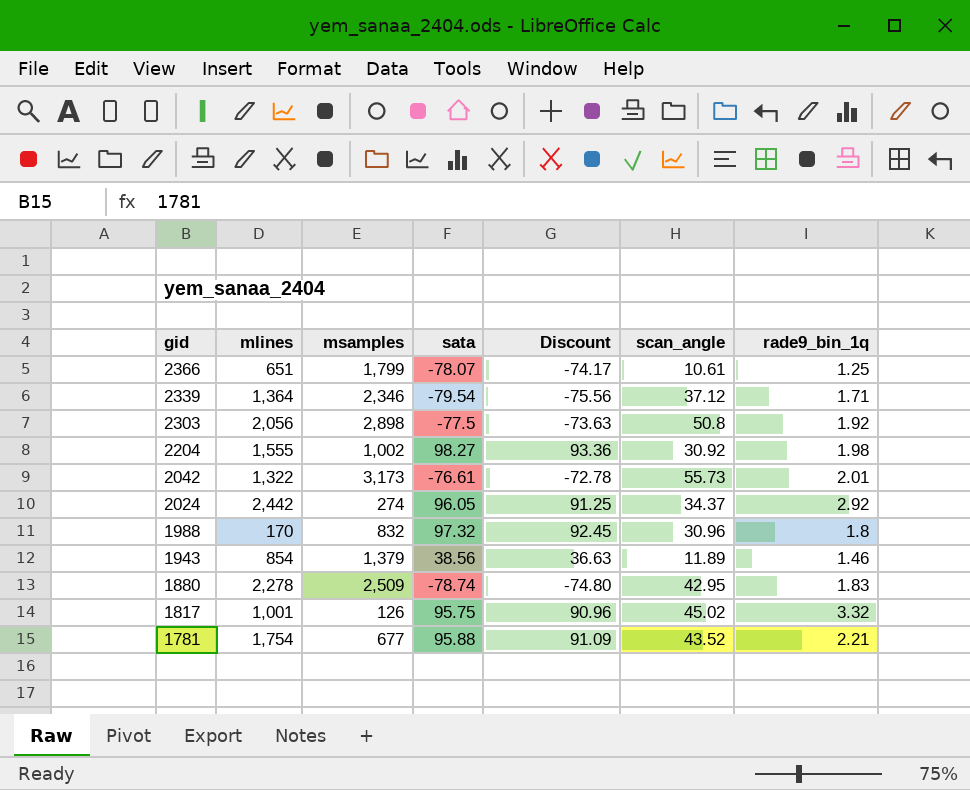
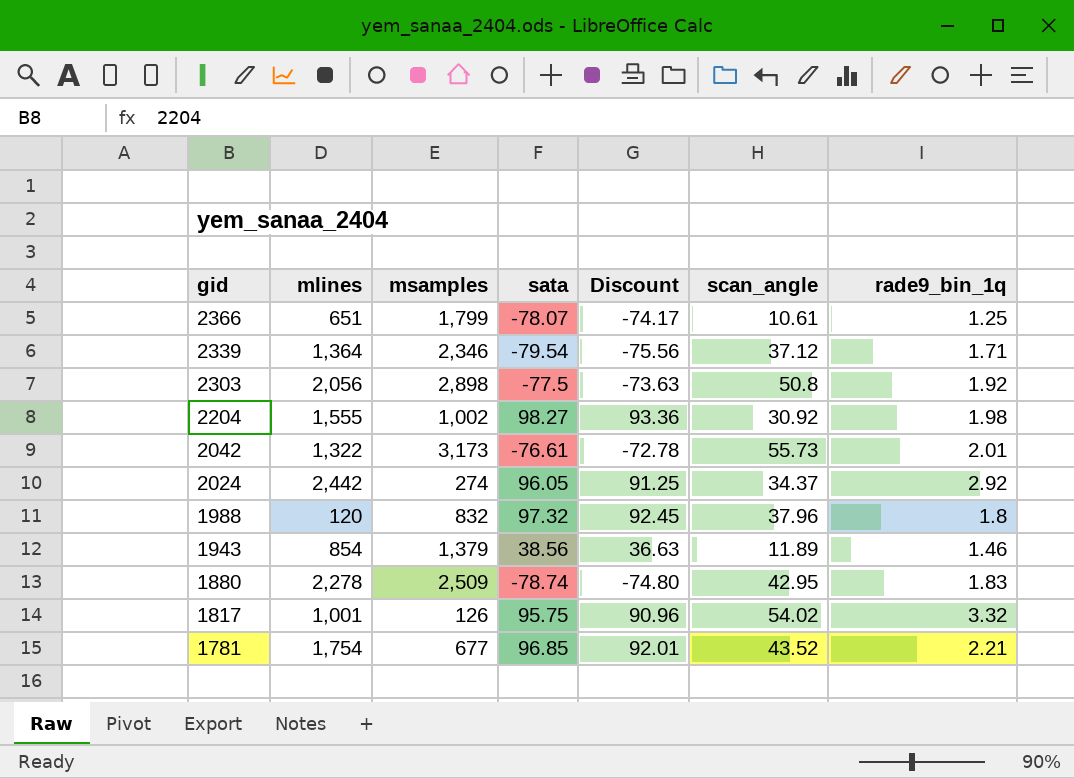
1988 | mlines: 170 -> 120
1988 | scan_angle: 30.96 -> 37.96
1817 | scan_angle: 45.02 -> 54.02
1781 | sata: 95.88 -> 96.85
1781 | Discount: 91.09 -> 92.01

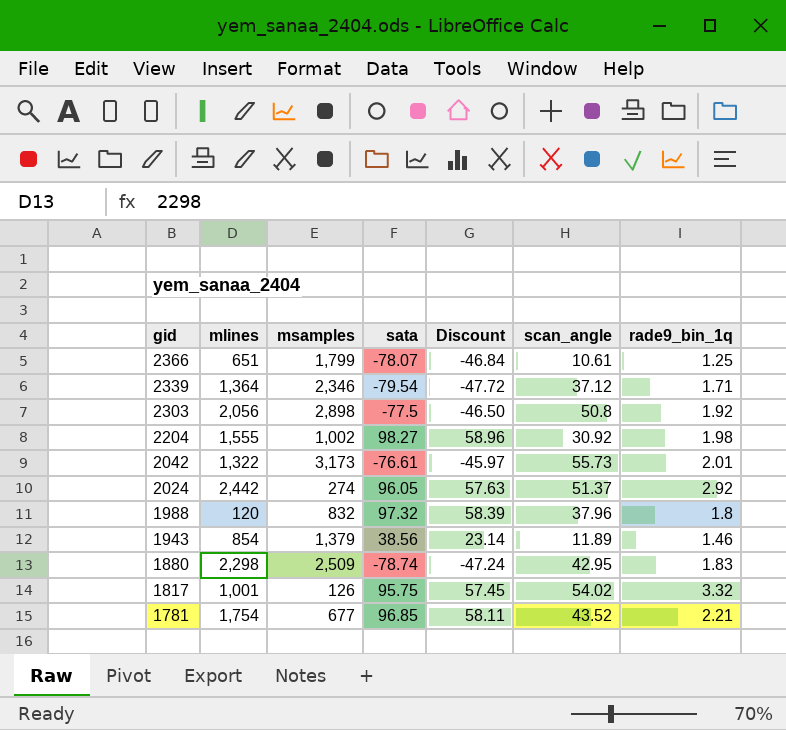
column Discount | formula: [sata] * 0.95 -> [sata] * 0.6
2024 | scan_angle: 34.37 -> 51.37
1880 | mlines: 2,278 -> 2,298

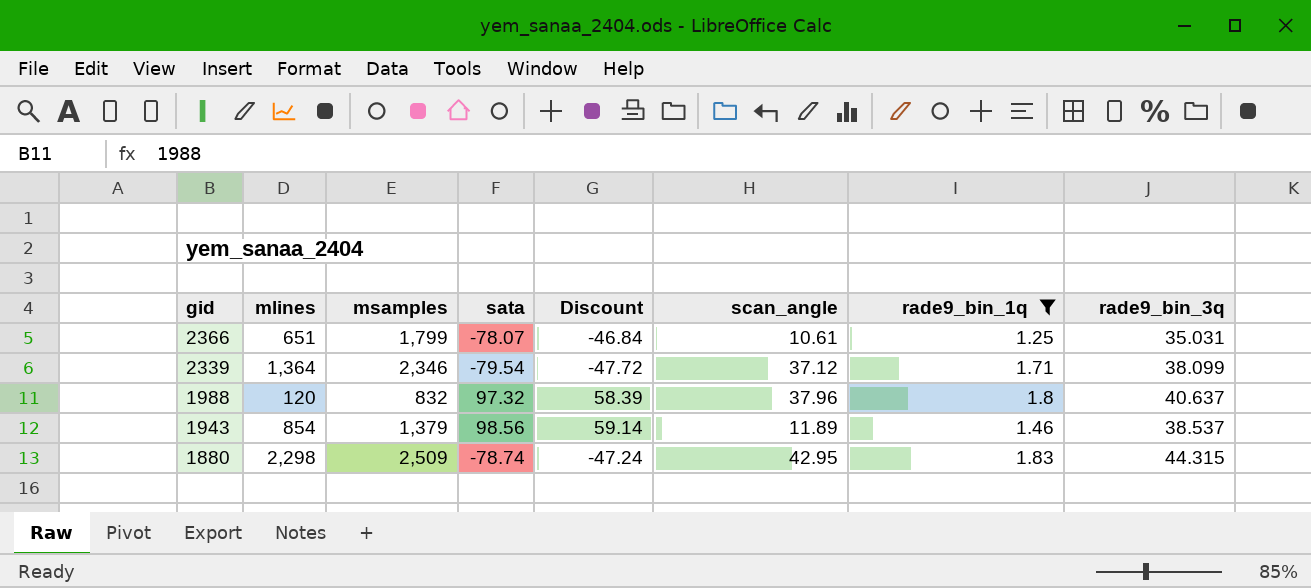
filter: none -> rade9_bin_1q <= 1.83
column rade9_bin_3q | position: none -> 8
1943 | sata: 38.56 -> 98.56
1943 | Discount: 23.14 -> 59.14

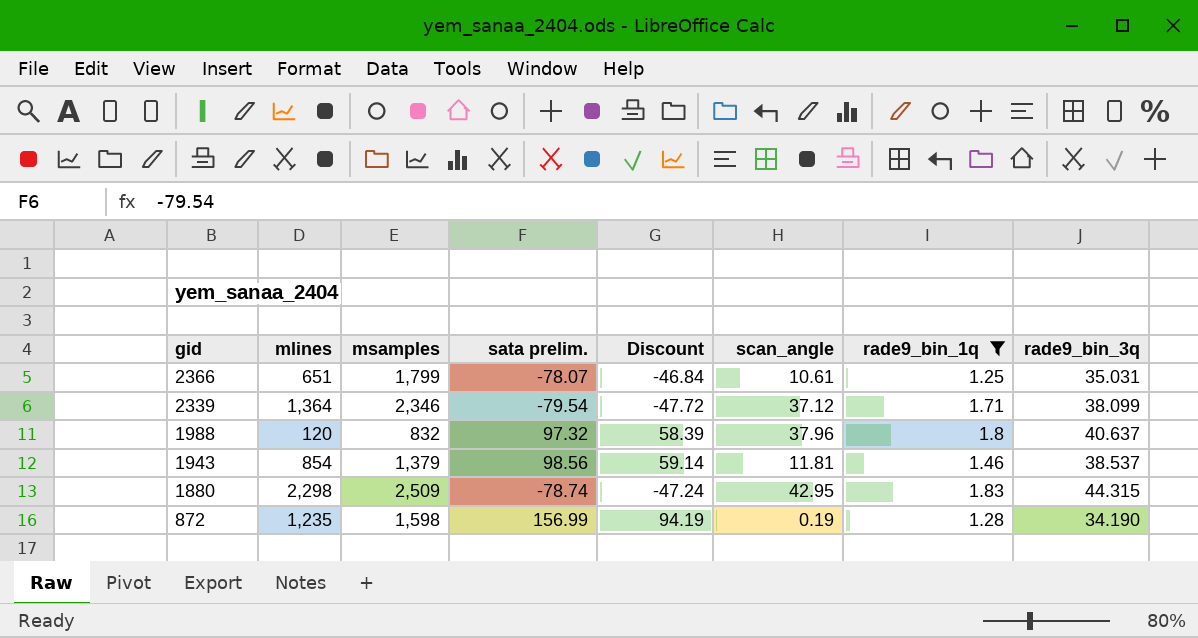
column name: sata -> sata prelim.
1943 | scan_angle: 11.89 -> 11.81
row 872: none -> 1,235 | 1,598 | 156.99 | 94.19 | 0.19 | 1.28 | 34.190

